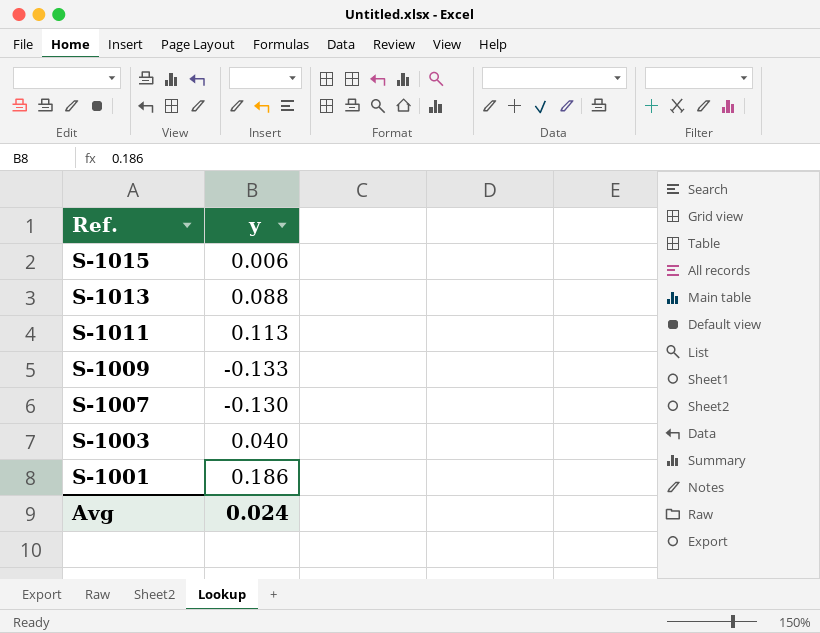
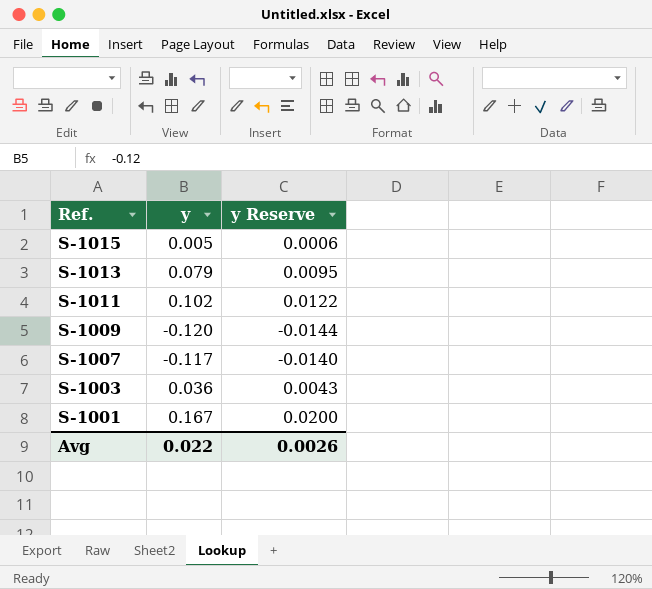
column y Reserve | formula: none -> [y] * 0.12
S-1015 | y: 0.006 -> 0.005
S-1013 | y: 0.088 -> 0.079
S-1011 | y: 0.113 -> 0.102
S-1009 | y: -0.133 -> -0.120
S-1007 | y: -0.130 -> -0.117
S-1003 | y: 0.040 -> 0.036
S-1001 | y: 0.186 -> 0.167
Avg | y: 0.024 -> 0.022

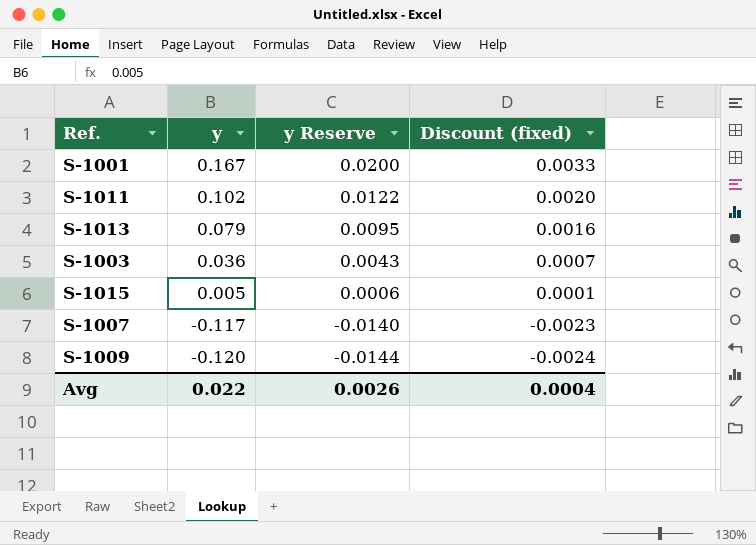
row order: Ref. descending -> y descending
column Discount (fixed) | formula: none -> [y] * 0.02

